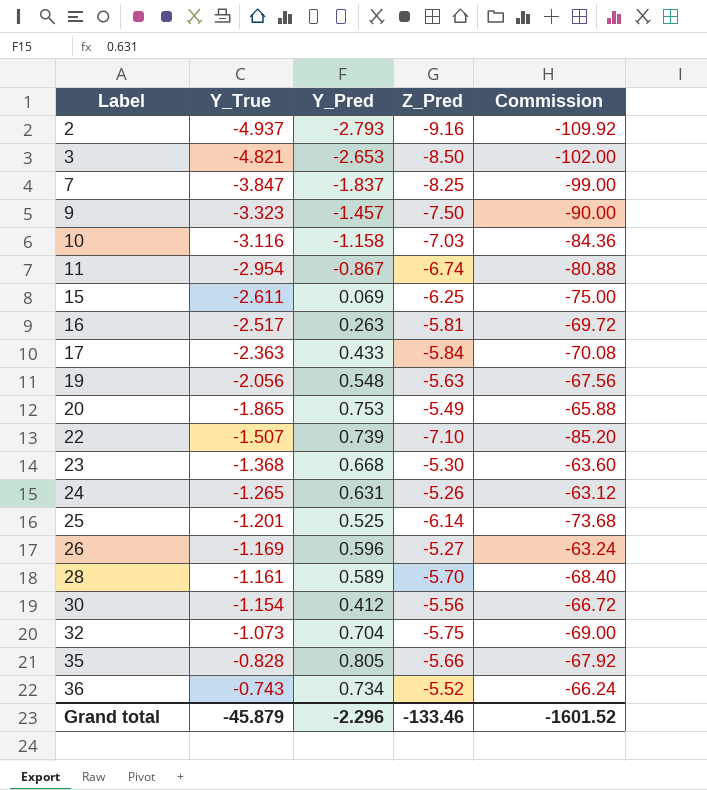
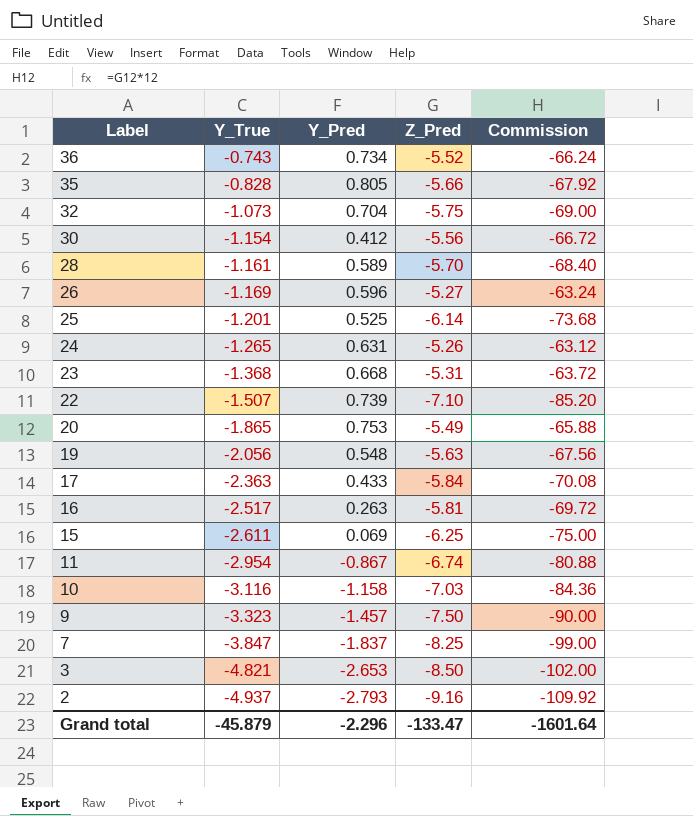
row order: Label ascending -> Label descending
23 | Z_Pred: -5.30 -> -5.31
23 | Commission: -63.60 -> -63.72
Grand total | Z_Pred: -133.46 -> -133.47
Grand total | Commission: -1601.52 -> -1601.64

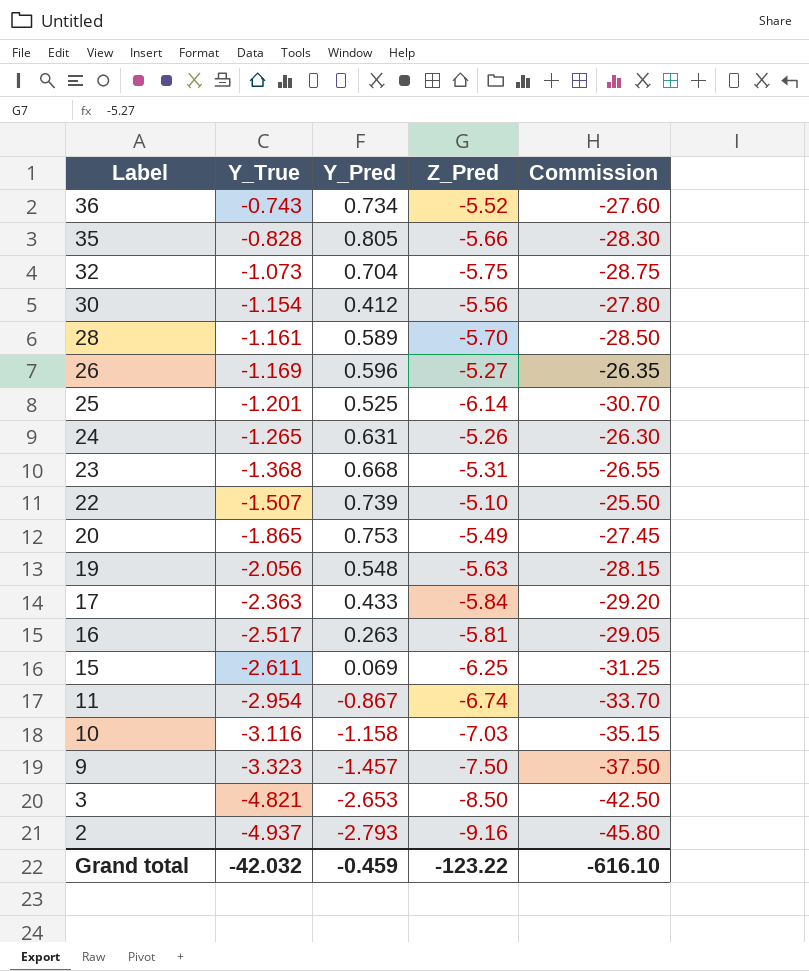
column Commission | formula: [Z_Pred] * 12 -> [Z_Pred] * 5
row 7: -3.847 | -1.837 | -8.25 | -99.00 -> none
22 | Z_Pred: -7.10 -> -5.10
Grand total | Y_True: -45.879 -> -42.032
Grand total | Y_Pred: -2.296 -> -0.459
Grand total | Z_Pred: -133.47 -> -123.22
Grand total | Commission: -1601.64 -> -616.10

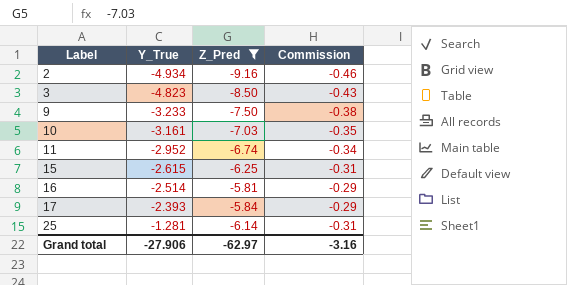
filter: none -> Z_Pred <= -5.81
row order: Label descending -> Label ascending
column Y_Pred | position: 3 -> none
column Commission | formula: [Z_Pred] * 5 -> [Z_Pred] * 0.05
2 | Y_True: -4.937 -> -4.934
3 | Y_True: -4.821 -> -4.823
9 | Y_True: -3.323 -> -3.233
10 | Y_True: -3.116 -> -3.161
11 | Y_True: -2.954 -> -2.952
15 | Y_True: -2.611 -> -2.615
16 | Y_True: -2.517 -> -2.514
17 | Y_True: -2.363 -> -2.393
25 | Y_True: -1.201 -> -1.281
Grand total | Y_True: -42.032 -> -27.906
Grand total | Z_Pred: -123.22 -> -62.97
Grand total | Commission: -616.10 -> -3.16

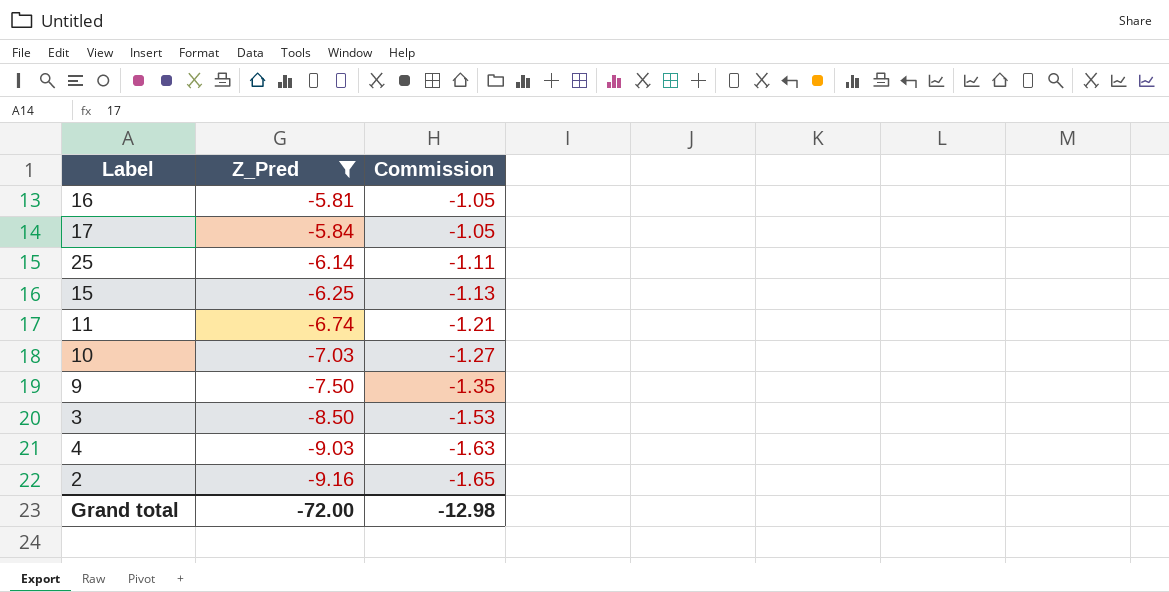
row order: Label ascending -> Z_Pred descending
column Y_True | position: 2 -> none
column Commission | formula: [Z_Pred] * 0.05 -> [Z_Pred] * 0.18
row 4: none -> -9.03 | -1.63
Grand total | Z_Pred: -62.97 -> -72.00
Grand total | Commission: -3.16 -> -12.98

